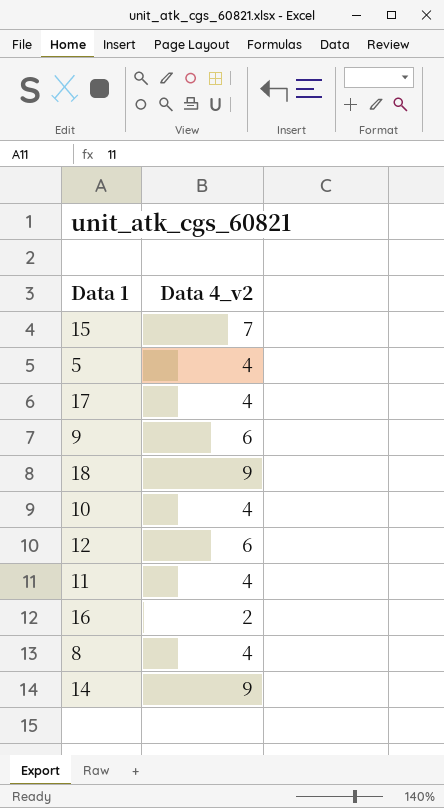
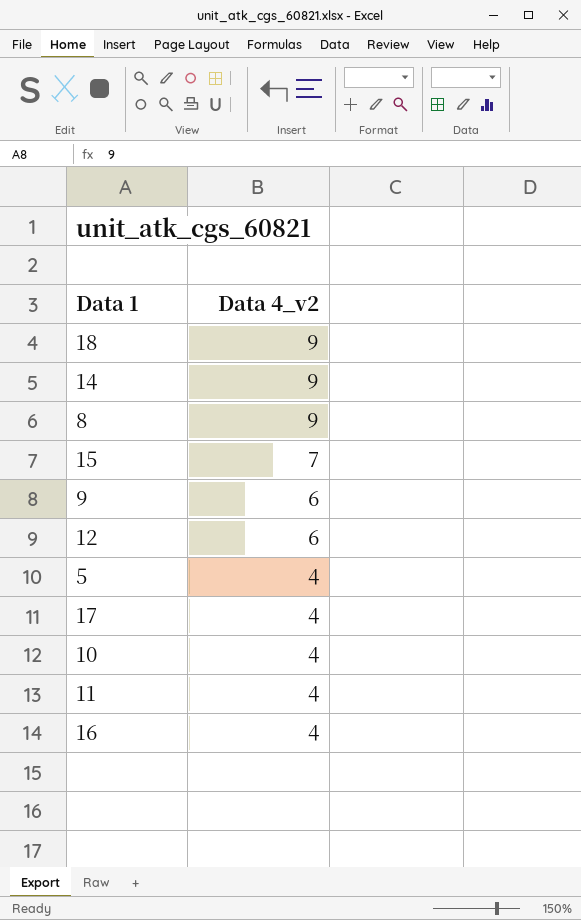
row order: none -> Data 4_v2 descending
8 | Data 4_v2: 4 -> 9
16 | Data 4_v2: 2 -> 4

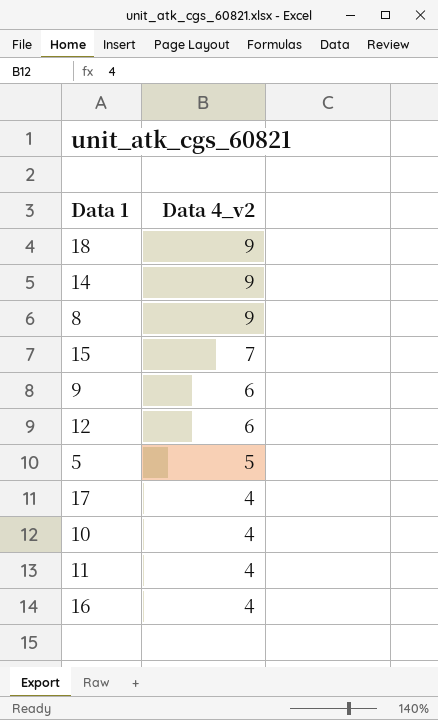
5 | Data 4_v2: 4 -> 5

